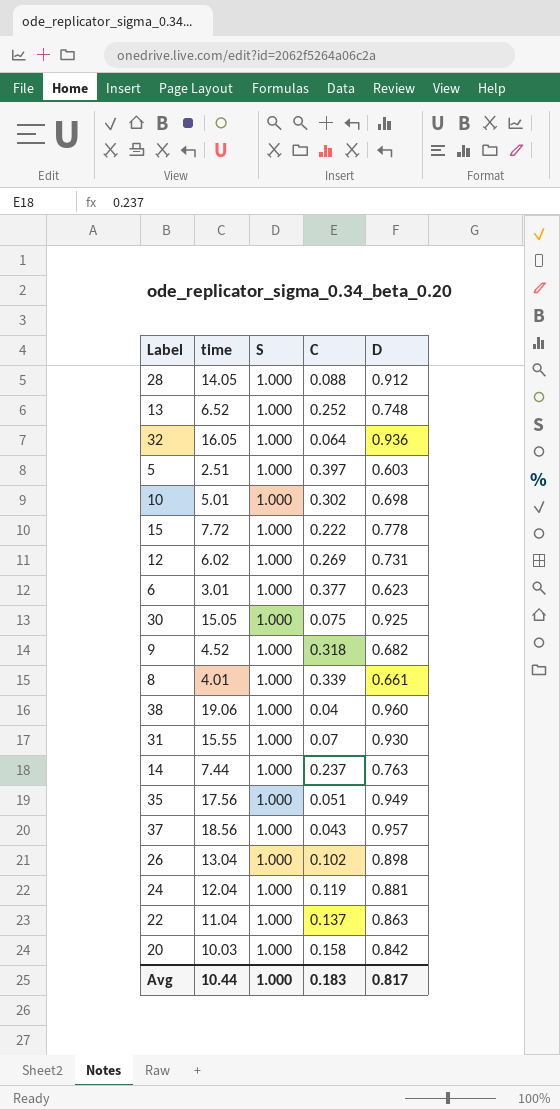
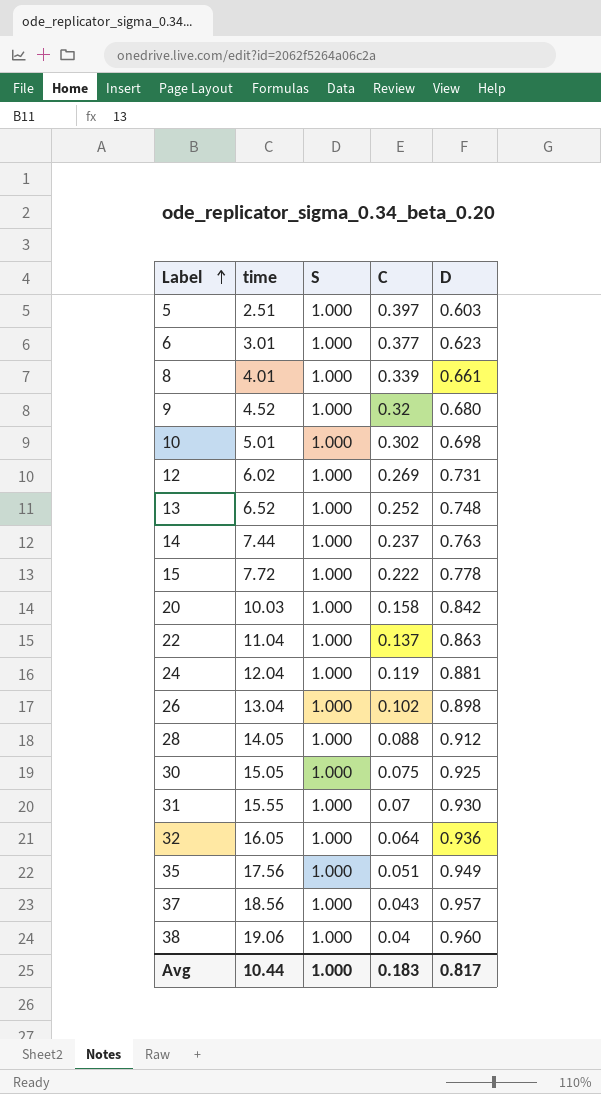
row order: none -> Label ascending
9 | C: 0.318 -> 0.32
9 | D: 0.682 -> 0.680

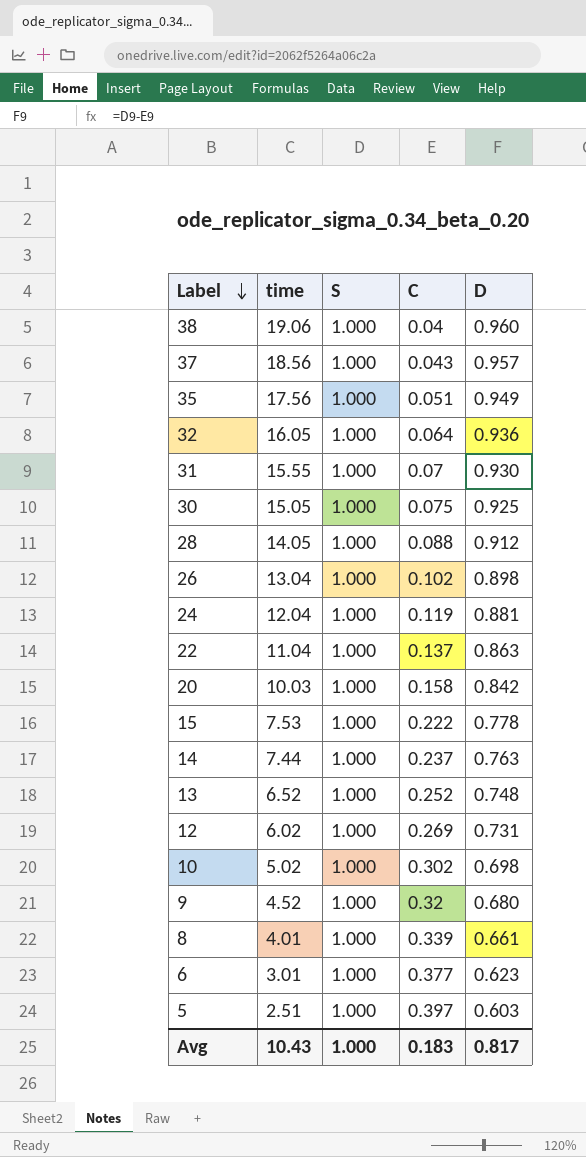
row order: Label ascending -> Label descending
15 | time: 7.72 -> 7.53
10 | time: 5.01 -> 5.02
Avg | time: 10.44 -> 10.43

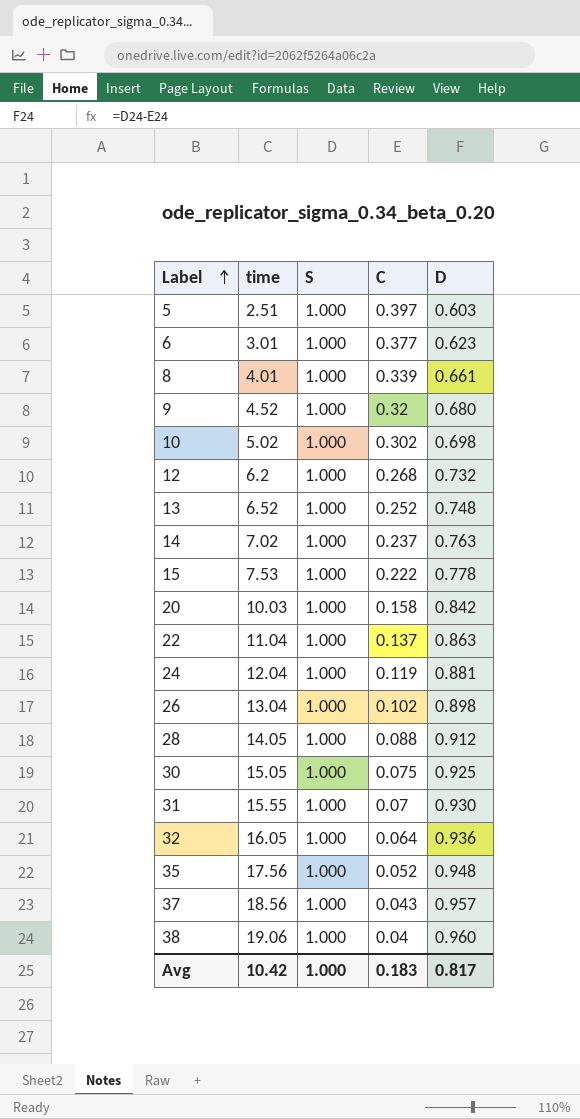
row order: Label descending -> Label ascending
12 | time: 6.02 -> 6.2
12 | C: 0.269 -> 0.268
12 | D: 0.731 -> 0.732
14 | time: 7.44 -> 7.02
35 | C: 0.051 -> 0.052
35 | D: 0.949 -> 0.948
Avg | time: 10.43 -> 10.42

